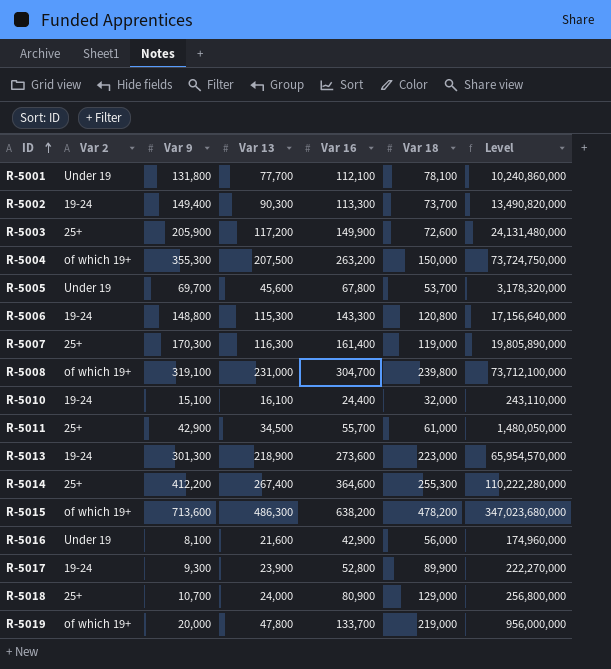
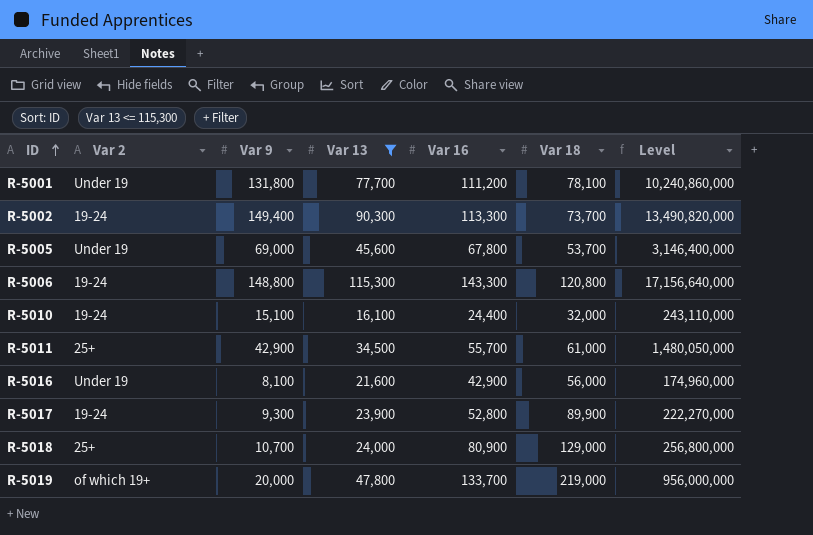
filter: none -> Var 13 <= 115,300
R-5001 | Var 16: 112,100 -> 111,200
R-5005 | Var 9: 69,700 -> 69,000
R-5005 | Level: 3,178,320,000 -> 3,146,400,000

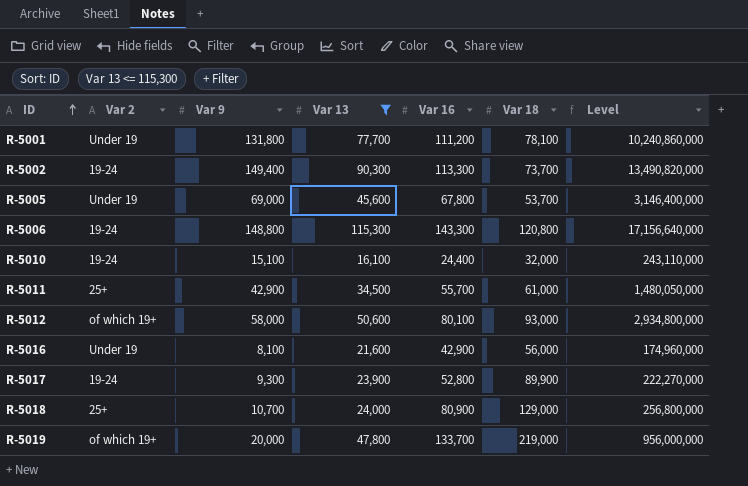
row R-5012: none -> of which 19+ | 58,000 | 50,600 | 80,100 | 93,000 | 2,934,800,000

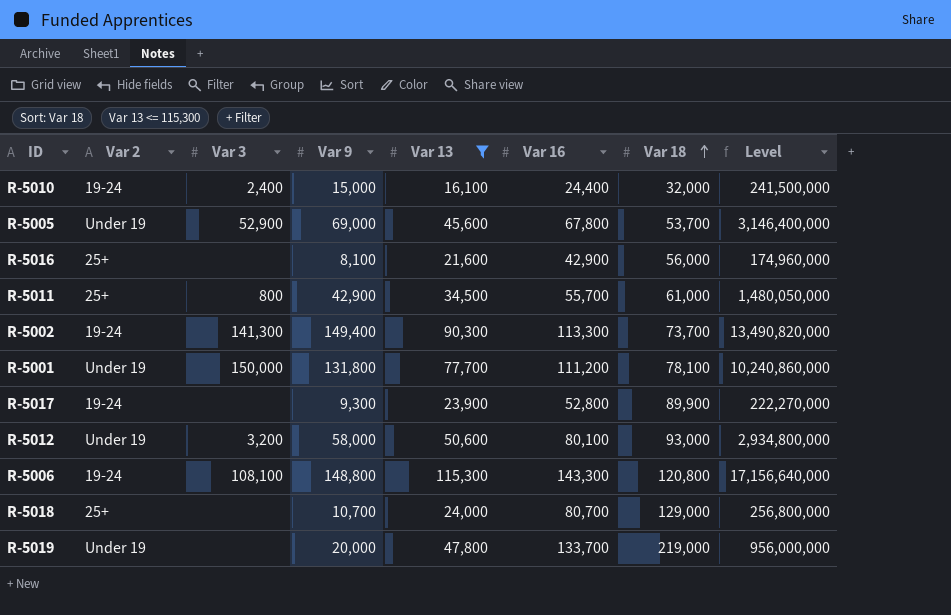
row order: ID ascending -> Var 18 ascending
column Var 3 | position: none -> 3
R-5010 | Var 9: 15,100 -> 15,000
R-5010 | Level: 243,110,000 -> 241,500,000
R-5016 | Var 2: Under 19 -> 25+
R-5012 | Var 2: of which 19+ -> Under 19
R-5018 | Var 16: 80,900 -> 80,700
R-5019 | Var 2: of which 19+ -> Under 19

